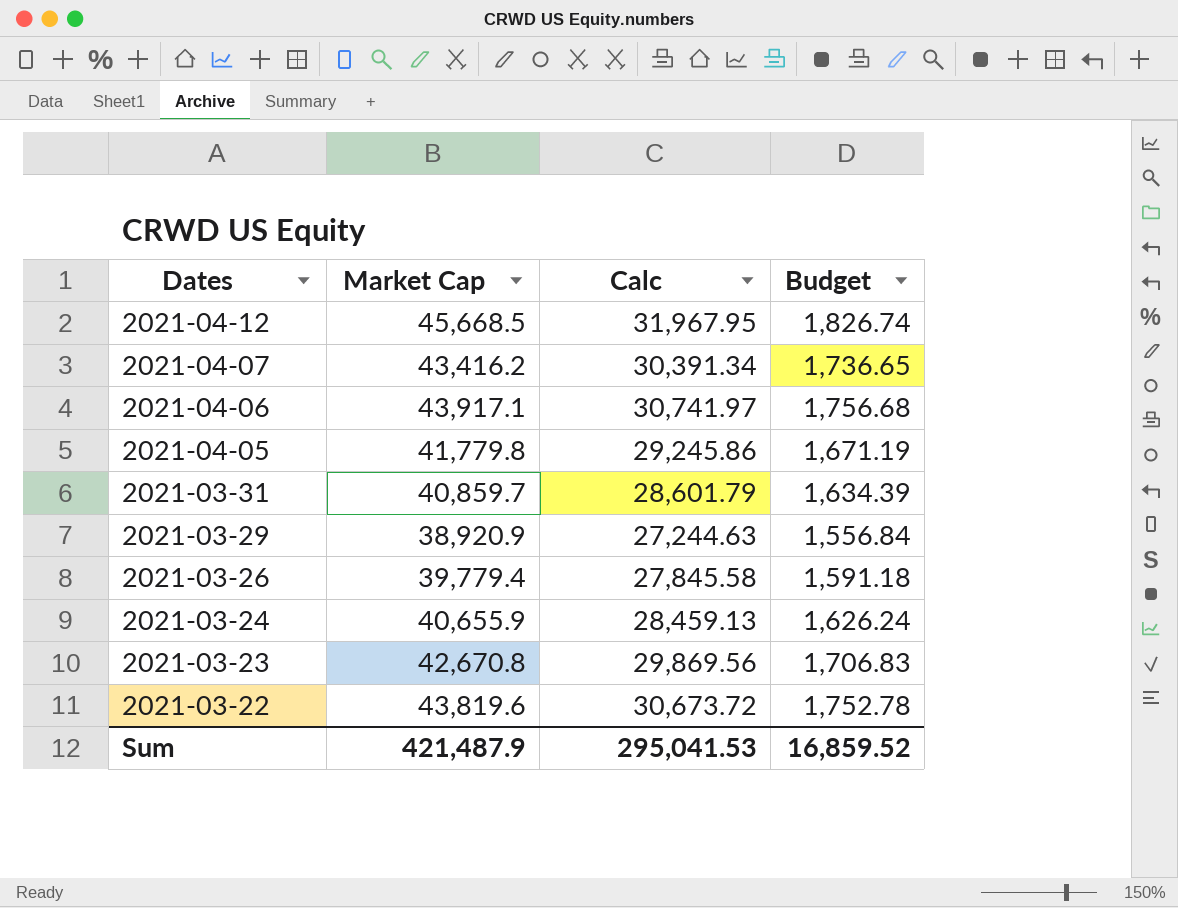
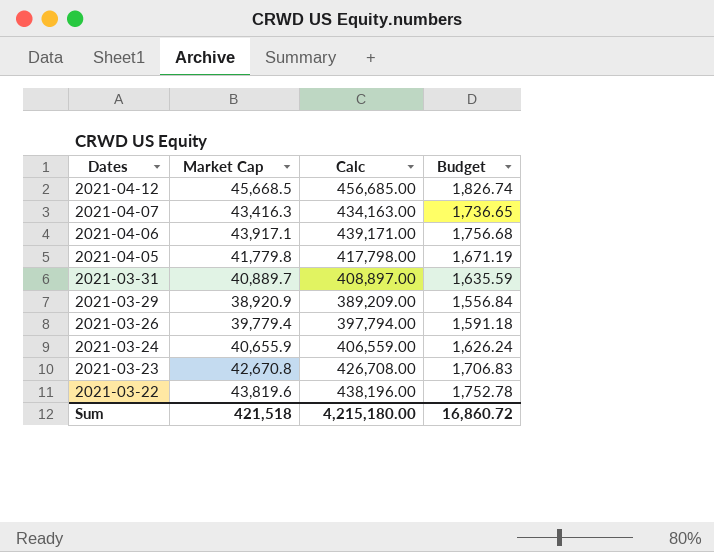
column Calc | formula: [Market Cap] * 0.7 -> [Market Cap] * 10
2021-04-07 | Market Cap: 43,416.2 -> 43,416.3
2021-03-31 | Market Cap: 40,859.7 -> 40,889.7
2021-03-31 | Budget: 1,634.39 -> 1,635.59
Sum | Market Cap: 421,487.9 -> 421,518
Sum | Calc: 295,041.53 -> 4,215,180.00
Sum | Budget: 16,859.52 -> 16,860.72

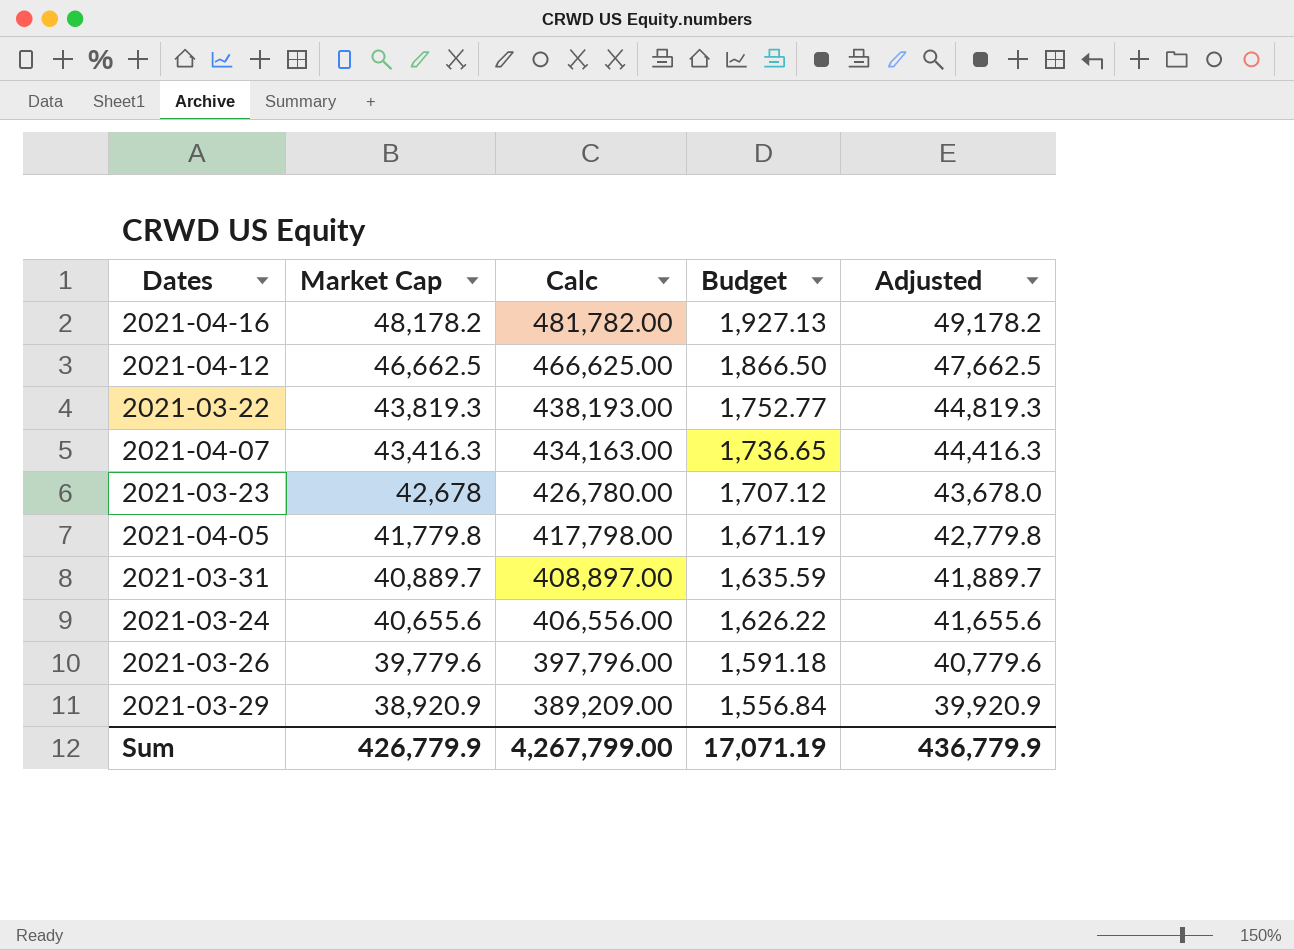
row order: Dates descending -> Market Cap descending
column Adjusted | formula: none -> [Market Cap] + 1000
row 2021-04-06: 43,917.1 | 439,171.00 | 1,756.68 -> none
row 2021-04-16: none -> 48,178.2 | 481,782.00 | 1,927.13 | 49,178.2
2021-04-12 | Market Cap: 45,668.5 -> 46,662.5
2021-04-12 | Calc: 456,685.00 -> 466,625.00
2021-04-12 | Budget: 1,826.74 -> 1,866.50
2021-03-22 | Market Cap: 43,819.6 -> 43,819.3
2021-03-22 | Calc: 438,196.00 -> 438,193.00
2021-03-22 | Budget: 1,752.78 -> 1,752.77
2021-03-23 | Market Cap: 42,670.8 -> 42,678
2021-03-23 | Calc: 426,708.00 -> 426,780.00
2021-03-23 | Budget: 1,706.83 -> 1,707.12
2021-03-24 | Market Cap: 40,655.9 -> 40,655.6
2021-03-24 | Calc: 406,559.00 -> 406,556.00
2021-03-24 | Budget: 1,626.24 -> 1,626.22
2021-03-26 | Market Cap: 39,779.4 -> 39,779.6
2021-03-26 | Calc: 397,794.00 -> 397,796.00
Sum | Market Cap: 421,518 -> 426,779.9
Sum | Calc: 4,215,180.00 -> 4,267,799.00
Sum | Budget: 16,860.72 -> 17,071.19

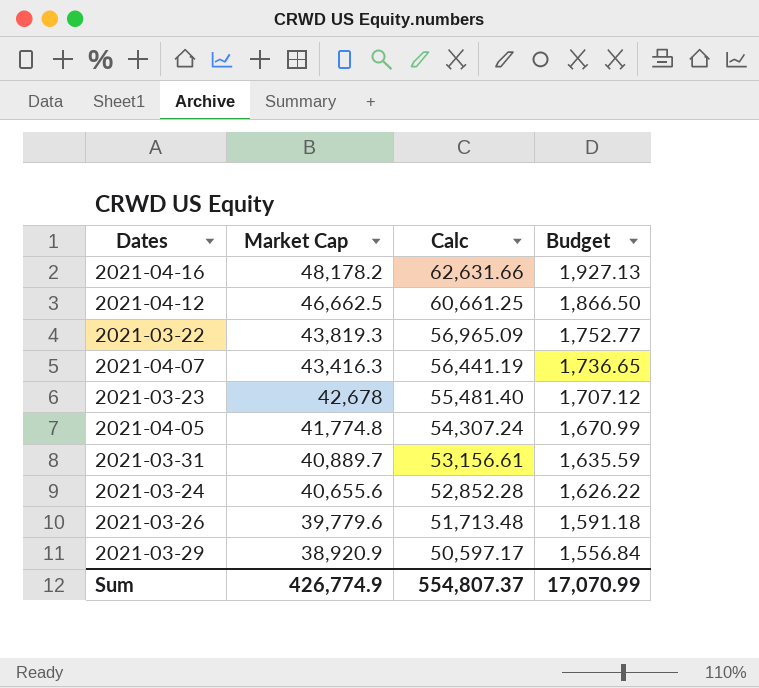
column Adjusted | formula: [Market Cap] + 1000 -> none
column Calc | formula: [Market Cap] * 10 -> [Market Cap] * 1.3
2021-04-05 | Market Cap: 41,779.8 -> 41,774.8
2021-04-05 | Budget: 1,671.19 -> 1,670.99
Sum | Market Cap: 426,779.9 -> 426,774.9
Sum | Calc: 4,267,799.00 -> 554,807.37
Sum | Budget: 17,071.19 -> 17,070.99

